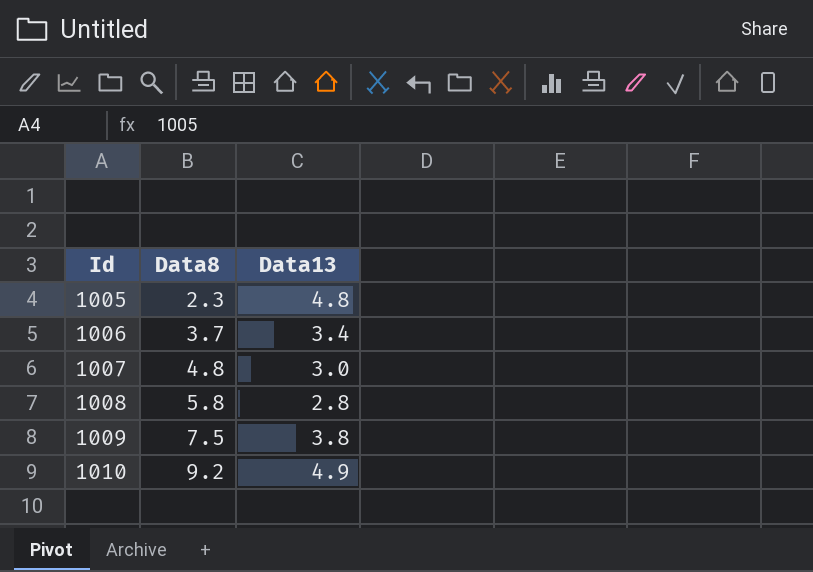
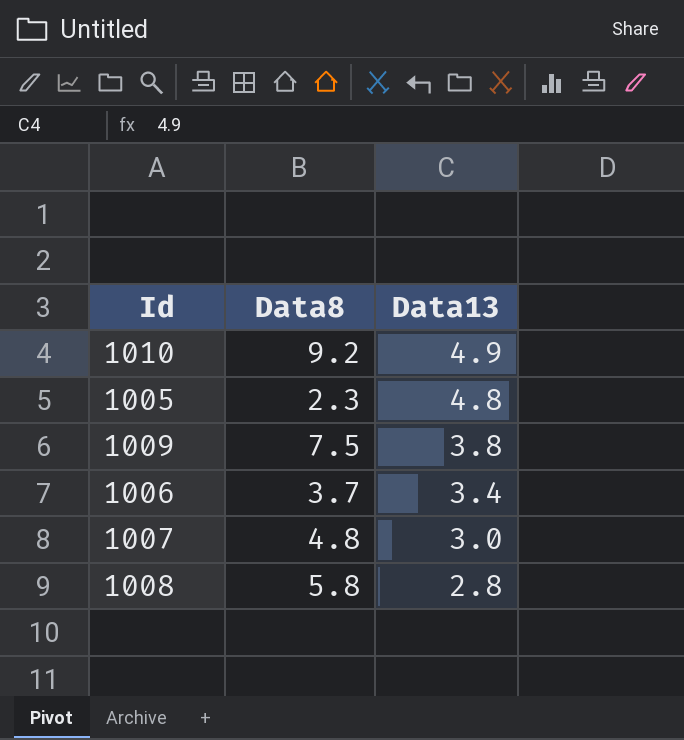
row order: Id ascending -> Data13 descending

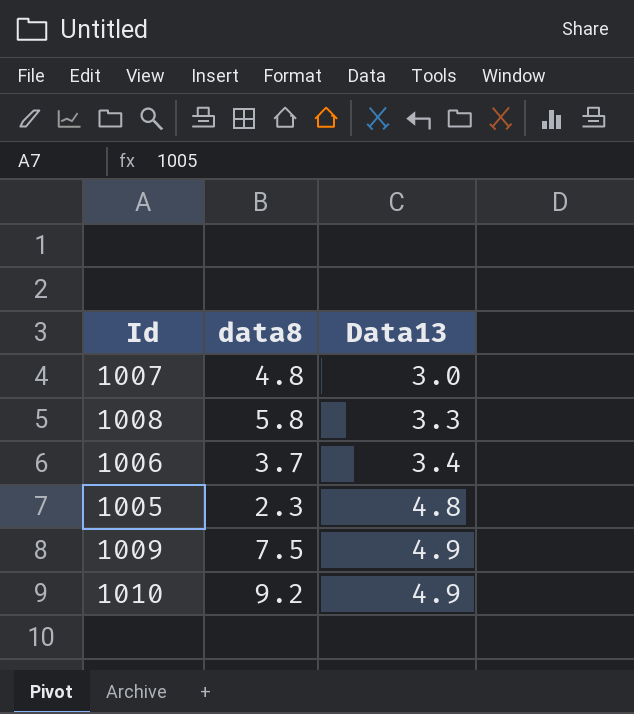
row order: Data13 descending -> Data13 ascending
column name: Data8 -> data8
1008 | Data13: 2.8 -> 3.3
1009 | Data13: 3.8 -> 4.9

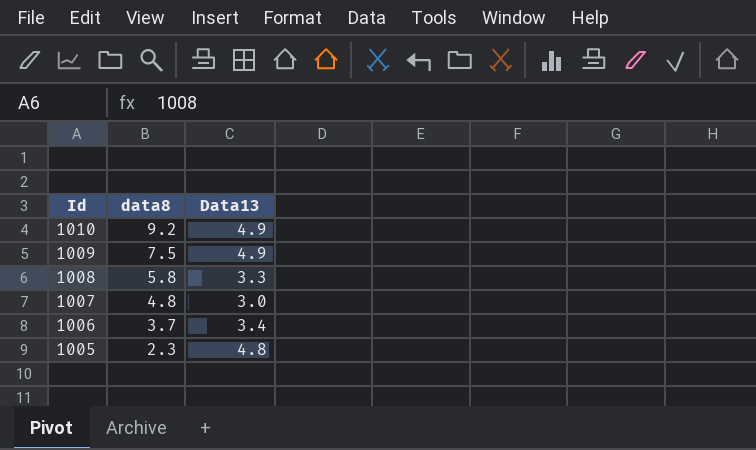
row order: Data13 ascending -> Id descending

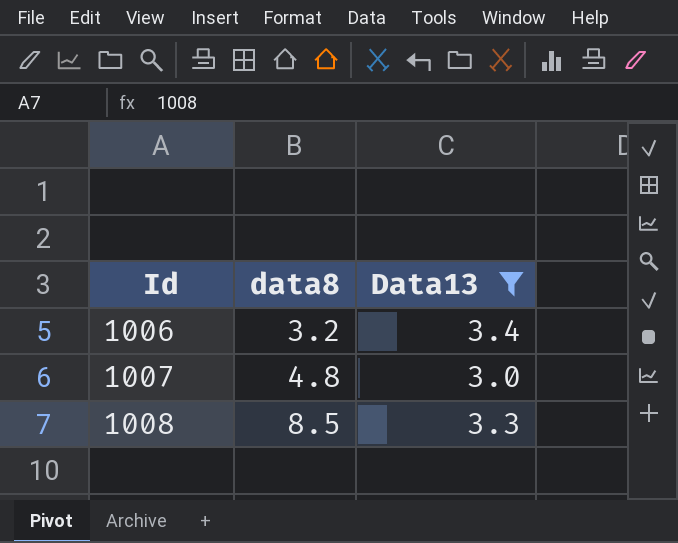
filter: none -> Data13 <= 3.4
row order: Id descending -> Id ascending
1006 | data8: 3.7 -> 3.2
1008 | data8: 5.8 -> 8.5

